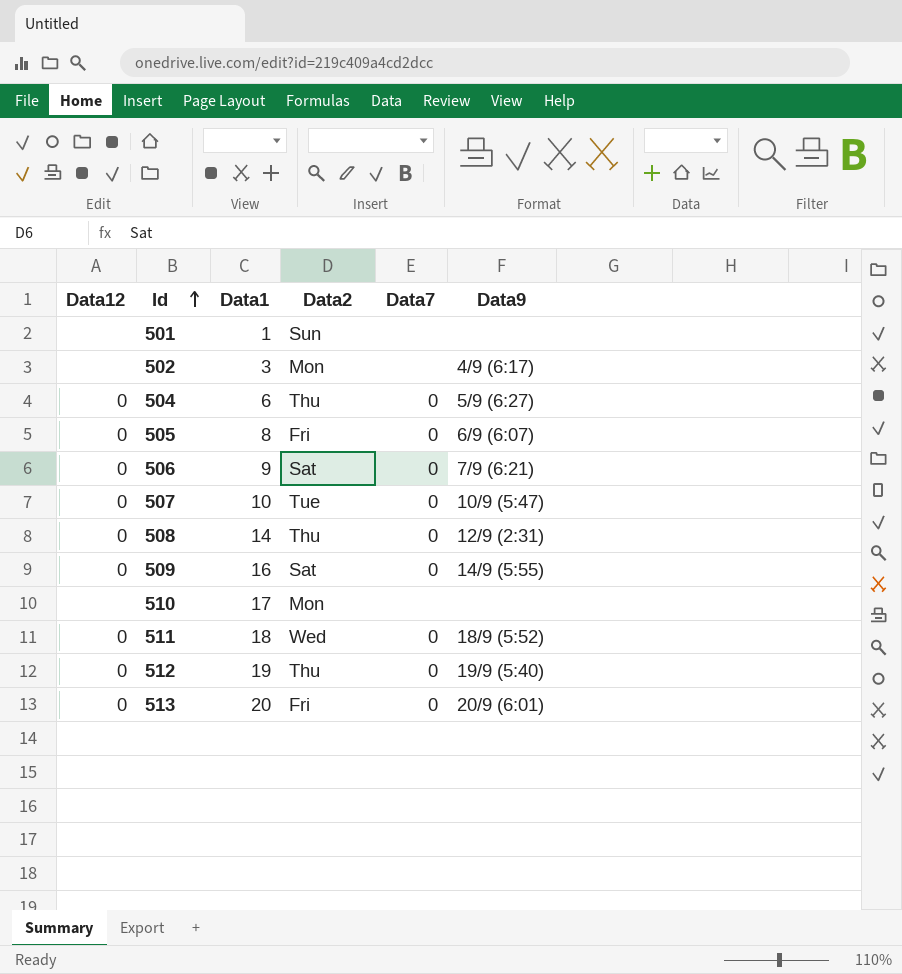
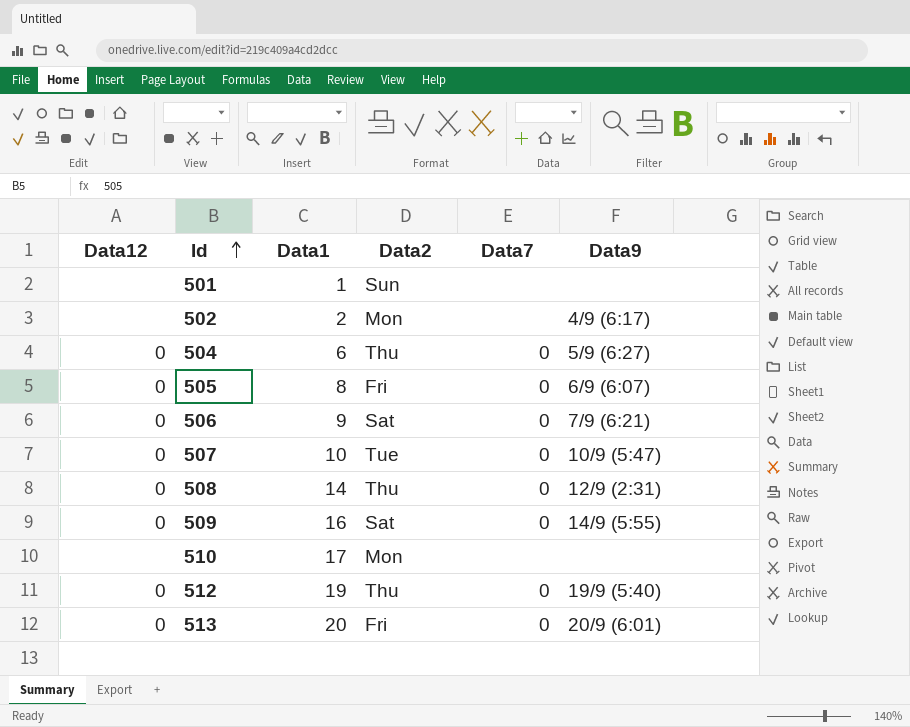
row 511: 0 | 18 | Wed | 0 | 18/9 (5:52) -> none
502 | Data1: 3 -> 2

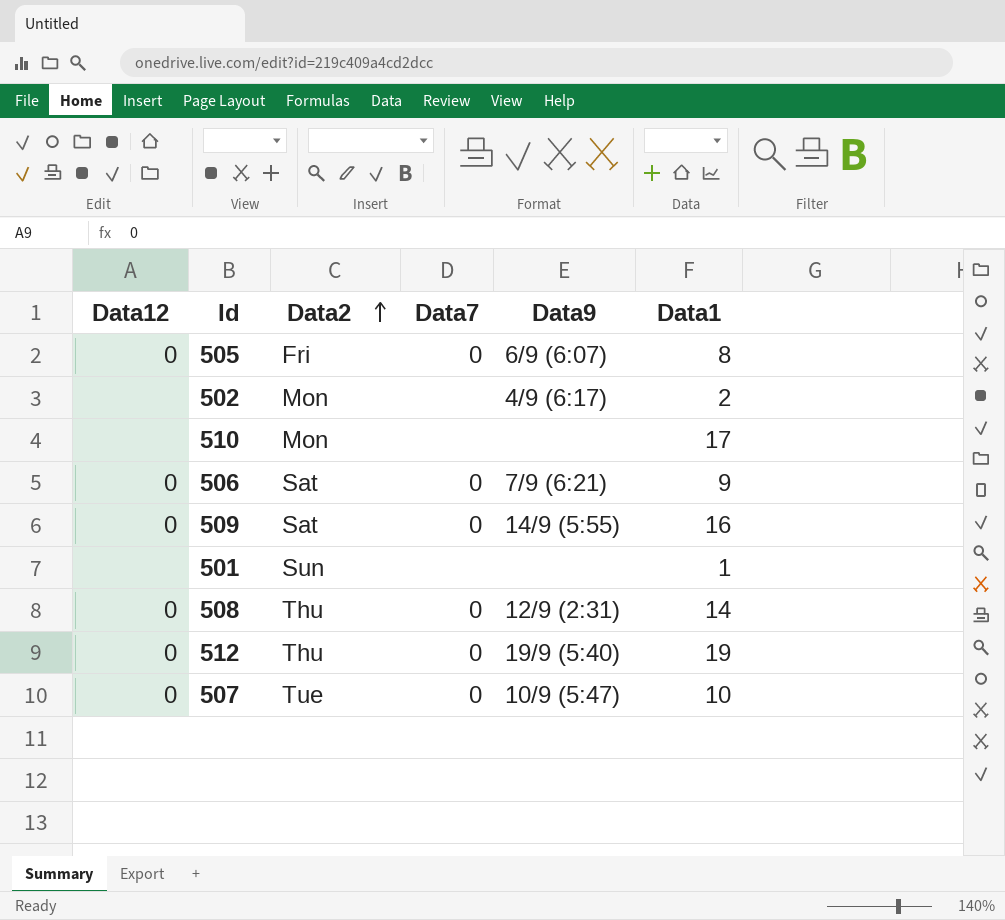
row order: Id ascending -> Data2 ascending
column Data1 | position: 3 -> 6
row 504: 0 | 6 | Thu | 0 | 5/9 (6:27) -> none
row 513: 0 | 20 | Fri | 0 | 20/9 (6:01) -> none

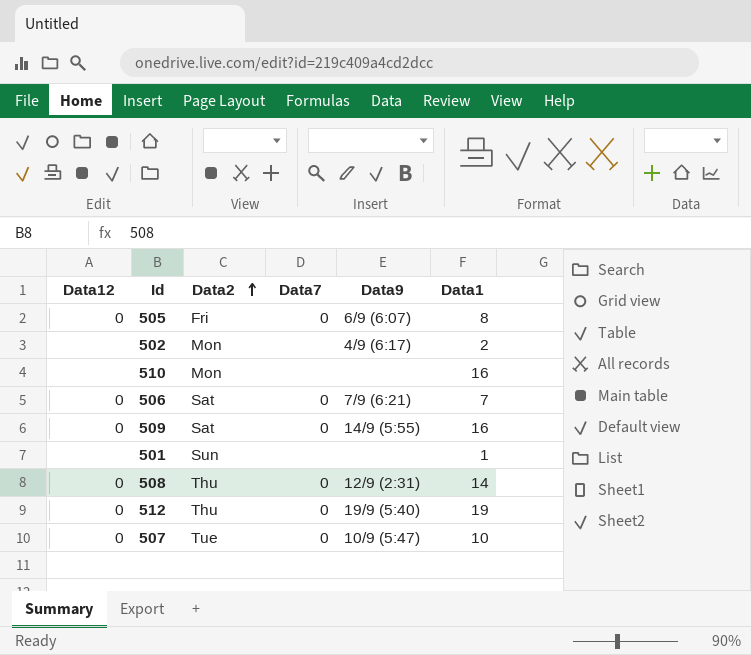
510 | Data1: 17 -> 16
506 | Data1: 9 -> 7

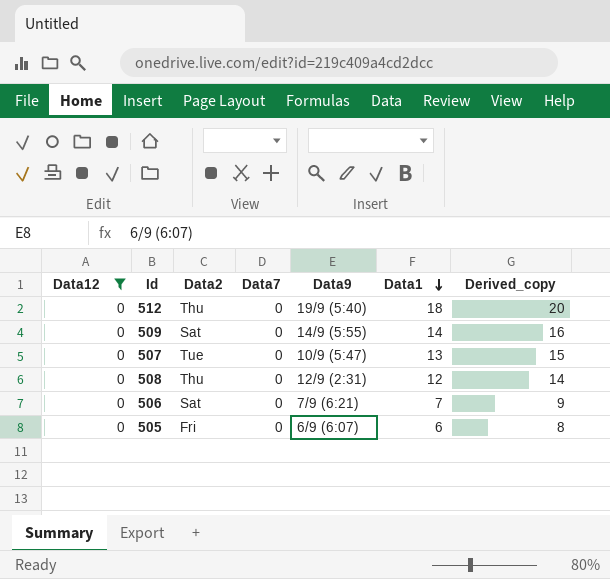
filter: none -> Data12 = 0
row order: Data2 ascending -> Data1 descending
column Derived_copy | formula: none -> [Data1] + 2
512 | Data1: 19 -> 18
509 | Data1: 16 -> 14
507 | Data1: 10 -> 13
508 | Data1: 14 -> 12
505 | Data1: 8 -> 6

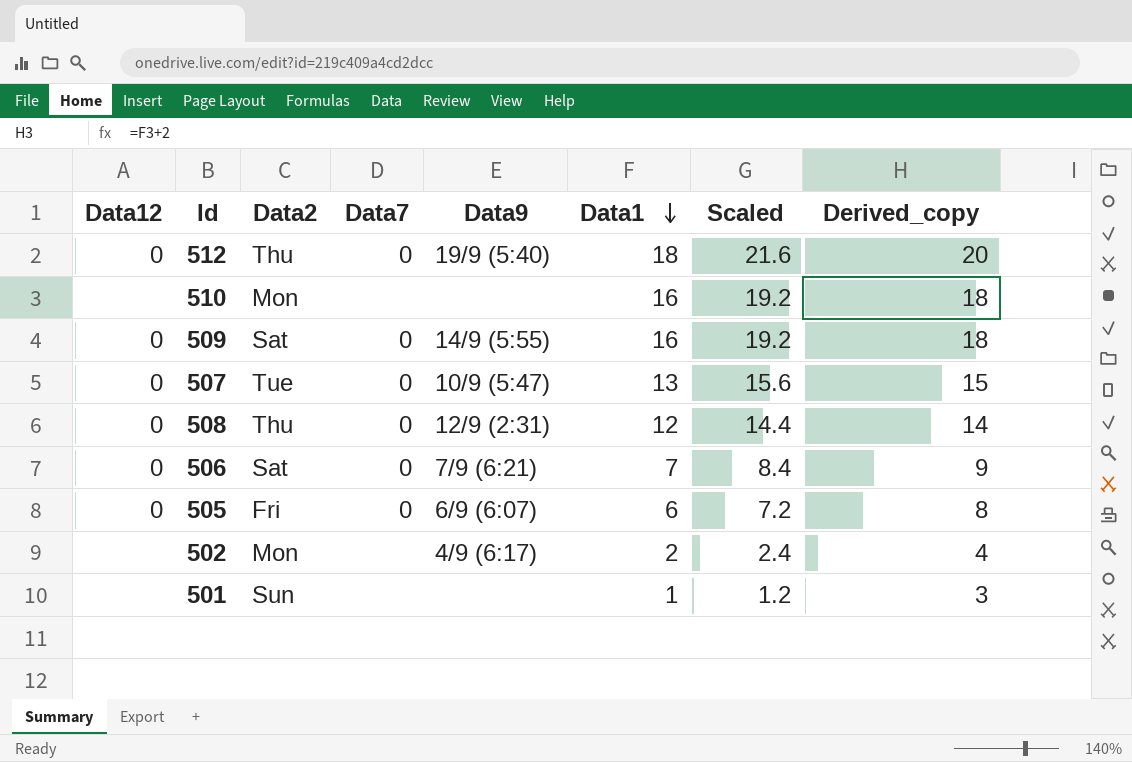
filter: Data12 = 0 -> none
column Scaled | formula: none -> [Data1] * 1.2
509 | Data1: 14 -> 16
509 | Derived_copy: 16 -> 18

